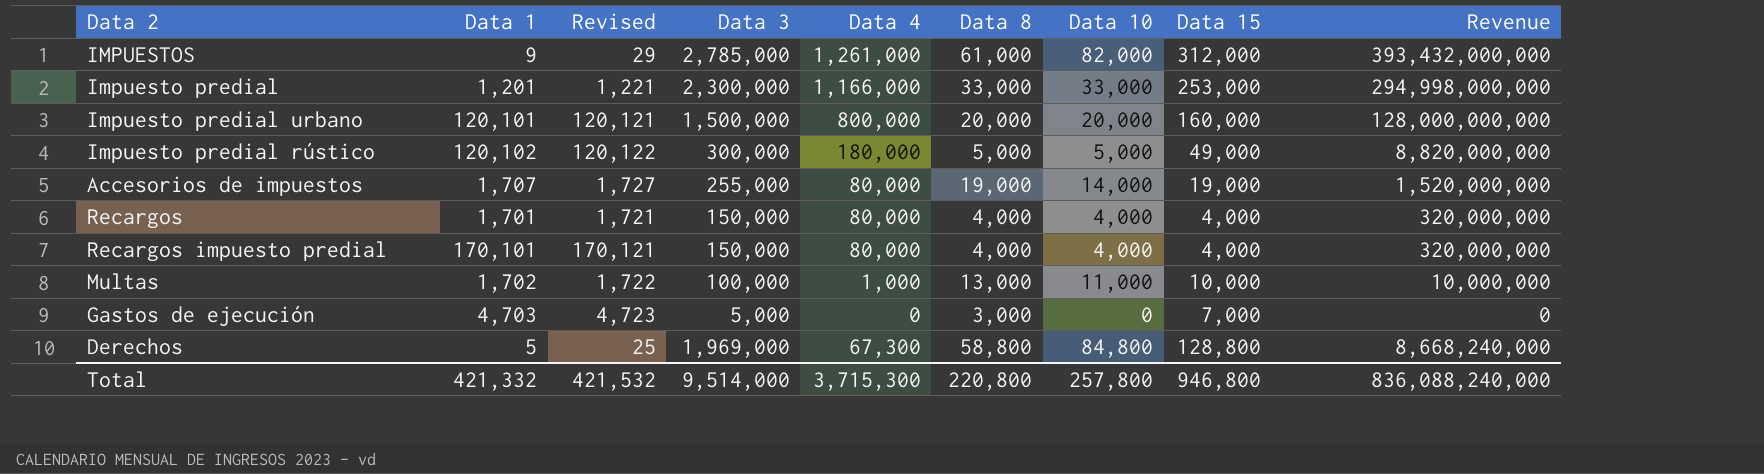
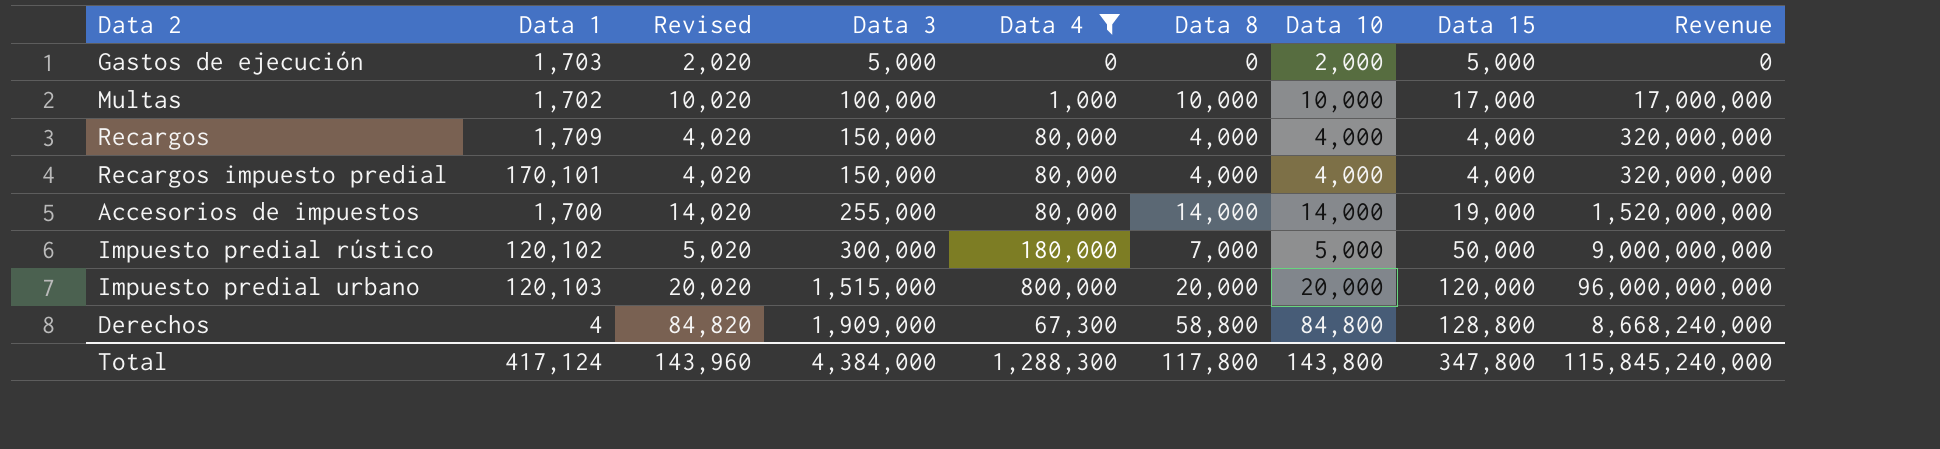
filter: none -> Data 4 <= 800,000
row order: none -> Data 3 ascending
column Revised | formula: [Data 1] + 20 -> [Data 10] + 20
Gastos de ejecución | Data 1: 4,703 -> 1,703
Gastos de ejecución | Data 8: 3,000 -> 0
Gastos de ejecución | Data 10: 0 -> 2,000
Gastos de ejecución | Data 15: 7,000 -> 5,000
Multas | Data 8: 13,000 -> 10,000
Multas | Data 10: 11,000 -> 10,000
Multas | Data 15: 10,000 -> 17,000
Multas | Revenue: 10,000,000 -> 17,000,000
Recargos | Data 1: 1,701 -> 1,709
Accesorios de impuestos | Data 1: 1,707 -> 1,700
Accesorios de impuestos | Data 8: 19,000 -> 14,000
Impuesto predial rústico | Data 8: 5,000 -> 7,000
Impuesto predial rústico | Data 15: 49,000 -> 50,000
Impuesto predial rústico | Revenue: 8,820,000,000 -> 9,000,000,000
Impuesto predial urbano | Data 1: 120,101 -> 120,103
Impuesto predial urbano | Data 3: 1,500,000 -> 1,515,000
Impuesto predial urbano | Data 15: 160,000 -> 120,000
Impuesto predial urbano | Revenue: 128,000,000,000 -> 96,000,000,000
Derechos | Data 1: 5 -> 4
Derechos | Data 3: 1,969,000 -> 1,909,000
Total | Data 1: 421,332 -> 417,124
Total | Revised: 421,532 -> 143,960
Total | Data 3: 9,514,000 -> 4,384,000
Total | Data 4: 3,715,300 -> 1,288,300
Total | Data 8: 220,800 -> 117,800
Total | Data 10: 257,800 -> 143,800
Total | Data 15: 946,800 -> 347,800
Total | Revenue: 836,088,240,000 -> 115,845,240,000

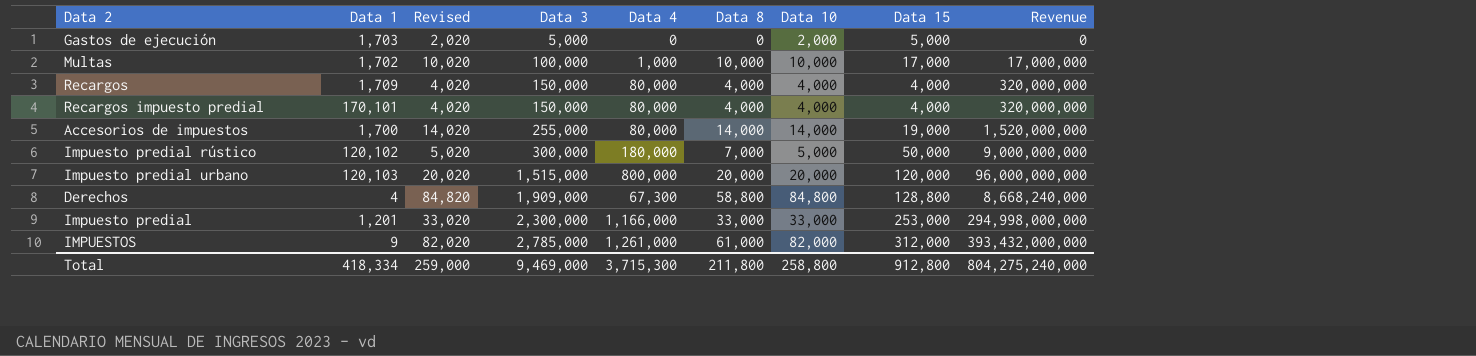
filter: Data 4 <= 800,000 -> none
Total | Data 1: 417,124 -> 418,334
Total | Revised: 143,960 -> 259,000
Total | Data 3: 4,384,000 -> 9,469,000
Total | Data 4: 1,288,300 -> 3,715,300
Total | Data 8: 117,800 -> 211,800
Total | Data 10: 143,800 -> 258,800
Total | Data 15: 347,800 -> 912,800
Total | Revenue: 115,845,240,000 -> 804,275,240,000

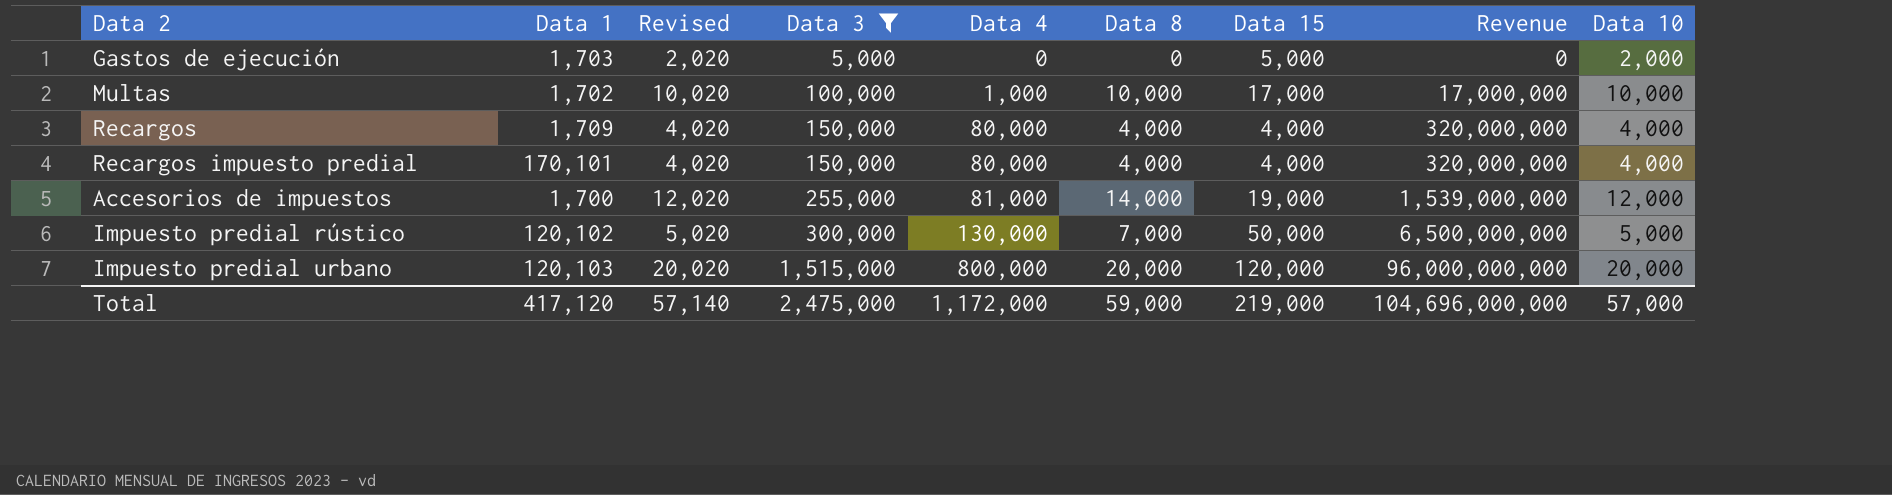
filter: none -> Data 3 <= 1,515,000
column Data 10 | position: 7 -> 9
Accesorios de impuestos | Revised: 14,020 -> 12,020
Accesorios de impuestos | Data 4: 80,000 -> 81,000
Accesorios de impuestos | Revenue: 1,520,000,000 -> 1,539,000,000
Accesorios de impuestos | Data 10: 14,000 -> 12,000
Impuesto predial rústico | Data 4: 180,000 -> 130,000
Impuesto predial rústico | Revenue: 9,000,000,000 -> 6,500,000,000
Total | Data 1: 418,334 -> 417,120
Total | Revised: 259,000 -> 57,140
Total | Data 3: 9,469,000 -> 2,475,000
Total | Data 4: 3,715,300 -> 1,172,000
Total | Data 8: 211,800 -> 59,000
Total | Data 15: 912,800 -> 219,000
Total | Revenue: 804,275,240,000 -> 104,696,000,000
Total | Data 10: 258,800 -> 57,000

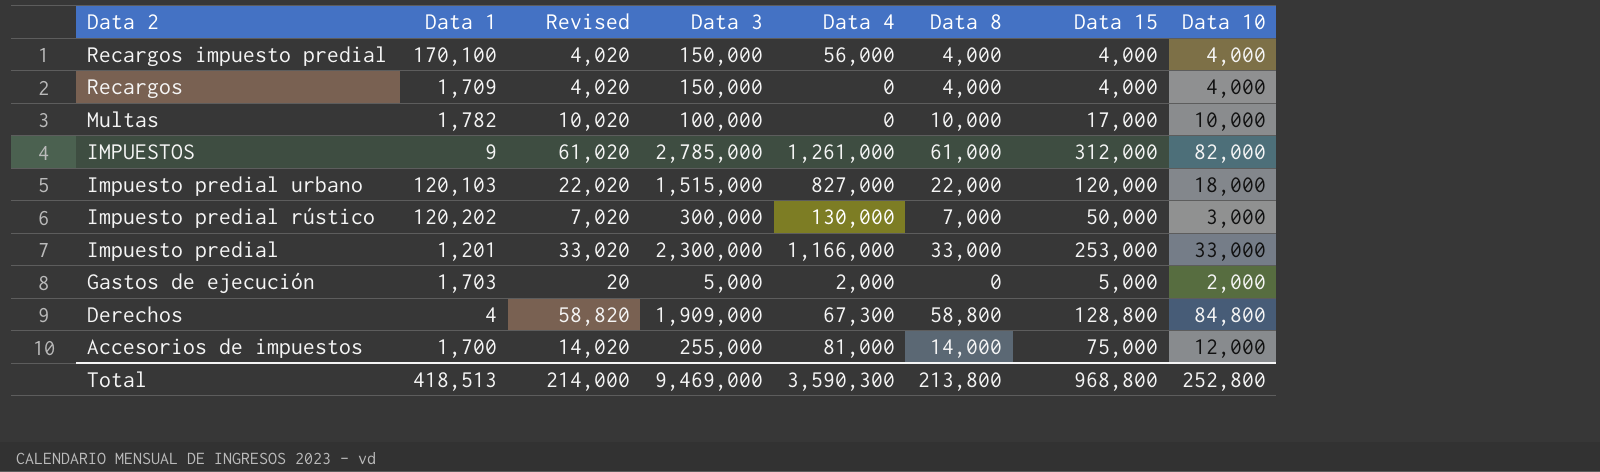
filter: Data 3 <= 1,515,000 -> none
row order: Data 3 ascending -> Data 2 descending
column Revenue | formula: [Data 4] * [Data 15] -> none
column Revised | formula: [Data 10] + 20 -> [Data 8] + 20
Recargos impuesto predial | Data 1: 170,101 -> 170,100
Recargos impuesto predial | Data 4: 80,000 -> 56,000
Recargos | Data 4: 80,000 -> 0
Multas | Data 1: 1,702 -> 1,782
Multas | Data 4: 1,000 -> 0
Impuesto predial urbano | Data 4: 800,000 -> 827,000
Impuesto predial urbano | Data 8: 20,000 -> 22,000
Impuesto predial urbano | Data 10: 20,000 -> 18,000
Impuesto predial rústico | Data 1: 120,102 -> 120,202
Impuesto predial rústico | Data 10: 5,000 -> 3,000
Gastos de ejecución | Data 4: 0 -> 2,000
Accesorios de impuestos | Data 15: 19,000 -> 75,000
Total | Data 1: 417,120 -> 418,513
Total | Revised: 57,140 -> 214,000
Total | Data 3: 2,475,000 -> 9,469,000
Total | Data 4: 1,172,000 -> 3,590,300
Total | Data 8: 59,000 -> 213,800
Total | Data 15: 219,000 -> 968,800
Total | Data 10: 57,000 -> 252,800

